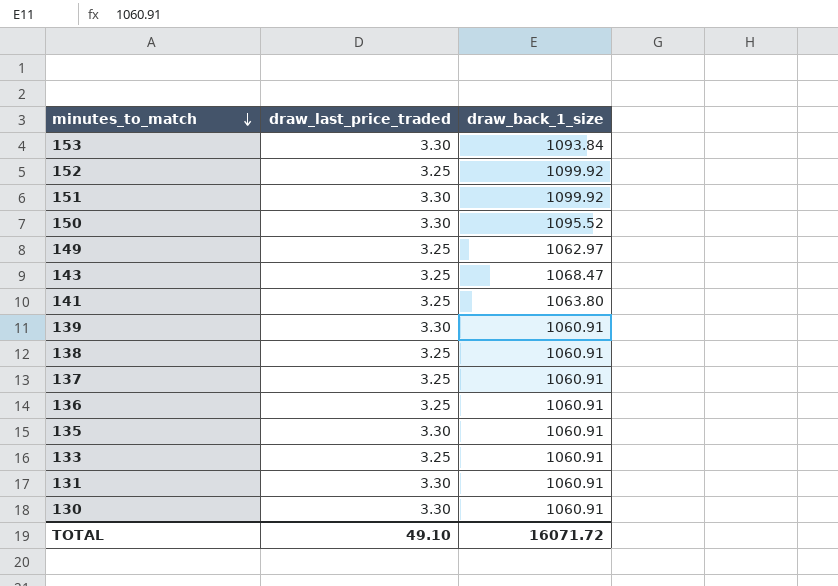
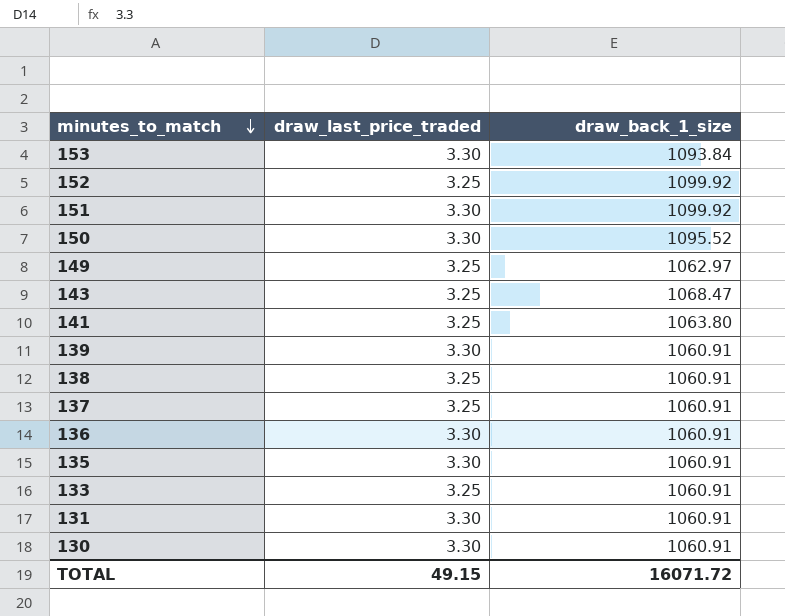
136 | draw_last_price_traded: 3.25 -> 3.30
TOTAL | draw_last_price_traded: 49.10 -> 49.15

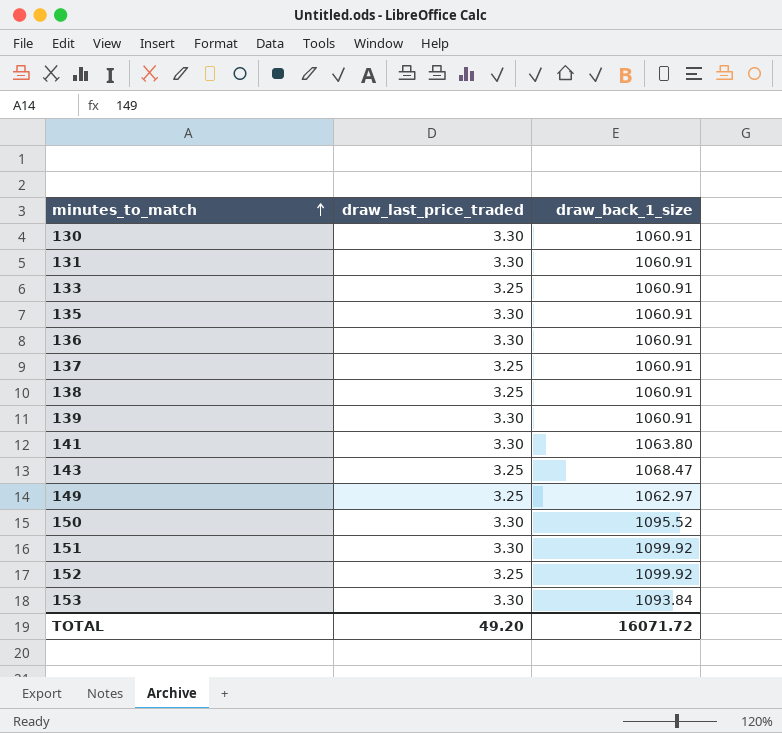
row order: minutes_to_match descending -> minutes_to_match ascending
141 | draw_last_price_traded: 3.25 -> 3.30
TOTAL | draw_last_price_traded: 49.15 -> 49.20

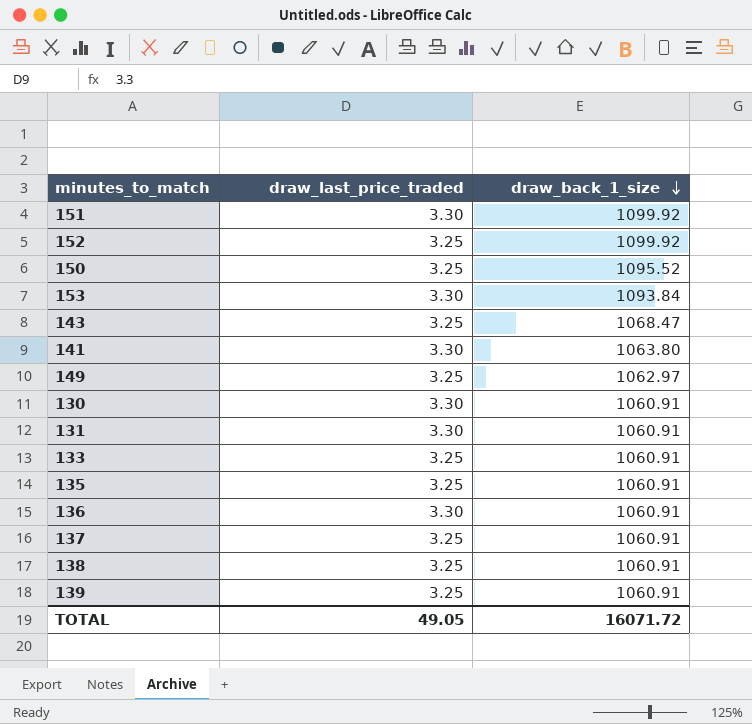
row order: minutes_to_match ascending -> draw_back_1_size descending
150 | draw_last_price_traded: 3.30 -> 3.25
135 | draw_last_price_traded: 3.30 -> 3.25
139 | draw_last_price_traded: 3.30 -> 3.25
TOTAL | draw_last_price_traded: 49.20 -> 49.05

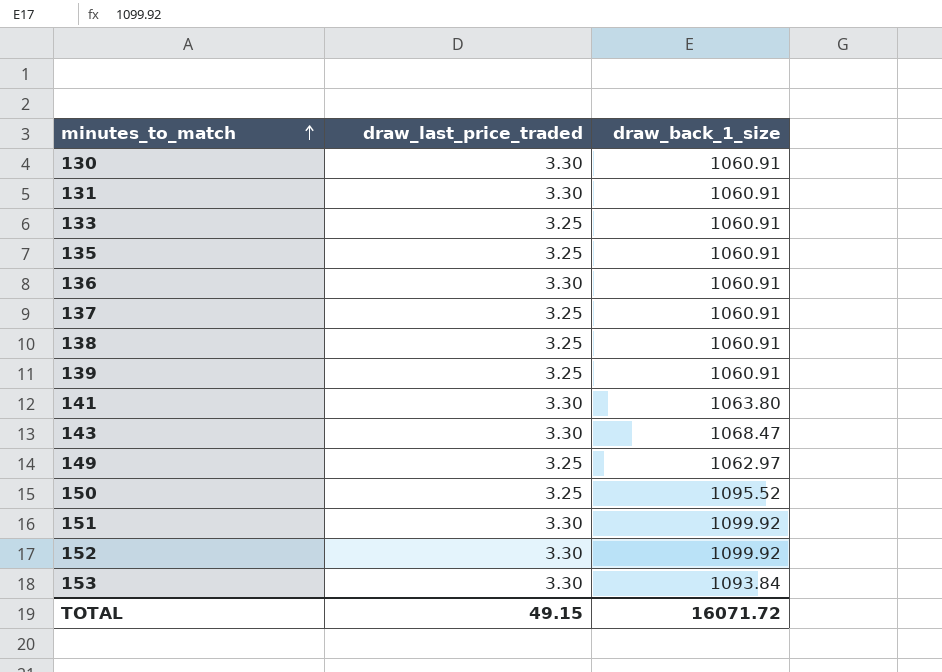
row order: draw_back_1_size descending -> minutes_to_match ascending
143 | draw_last_price_traded: 3.25 -> 3.30
152 | draw_last_price_traded: 3.25 -> 3.30
TOTAL | draw_last_price_traded: 49.05 -> 49.15

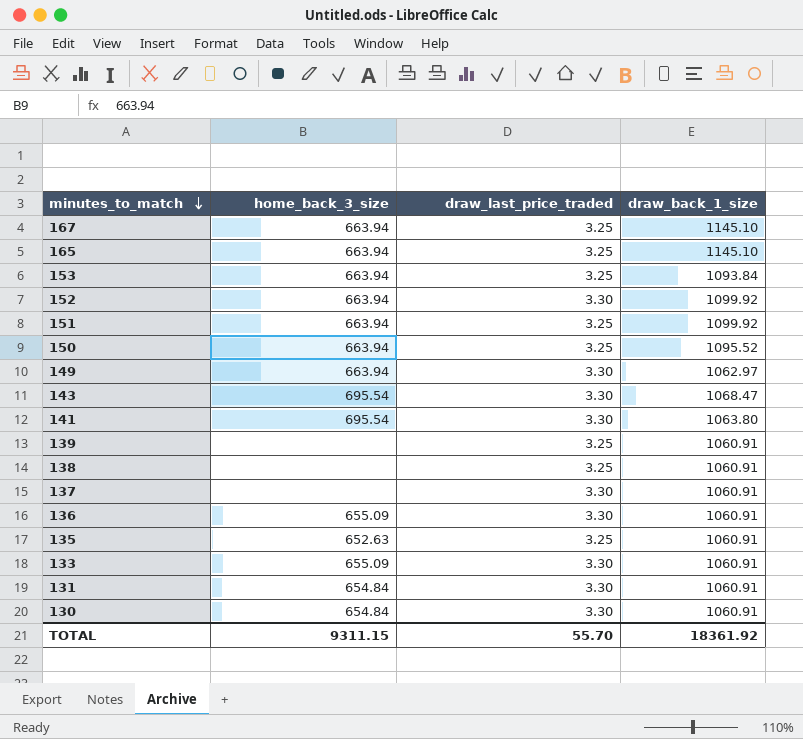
row order: minutes_to_match ascending -> minutes_to_match descending
column home_back_3_size | position: none -> 2
row 167: none -> 663.94 | 3.25 | 1145.10
row 165: none -> 663.94 | 3.25 | 1145.10
153 | draw_last_price_traded: 3.30 -> 3.25
151 | draw_last_price_traded: 3.30 -> 3.25
149 | draw_last_price_traded: 3.25 -> 3.30
137 | draw_last_price_traded: 3.25 -> 3.30
133 | draw_last_price_traded: 3.25 -> 3.30
TOTAL | draw_last_price_traded: 49.15 -> 55.70
TOTAL | draw_back_1_size: 16071.72 -> 18361.92

